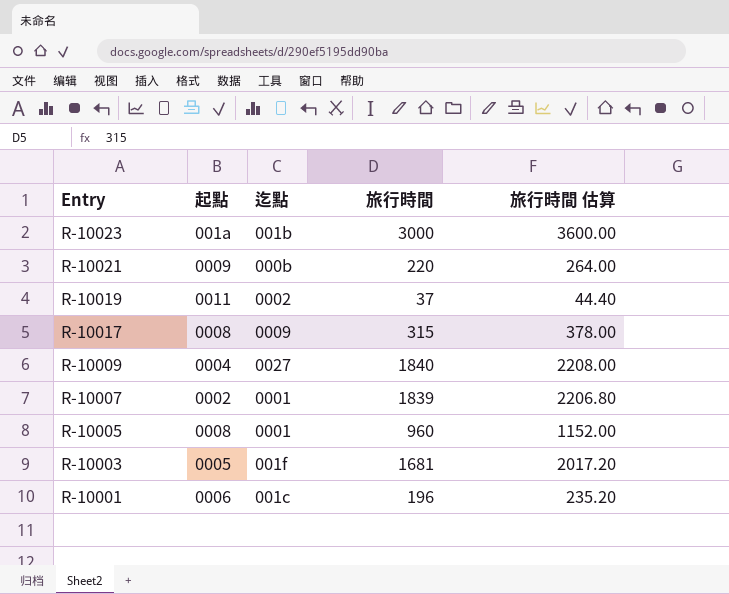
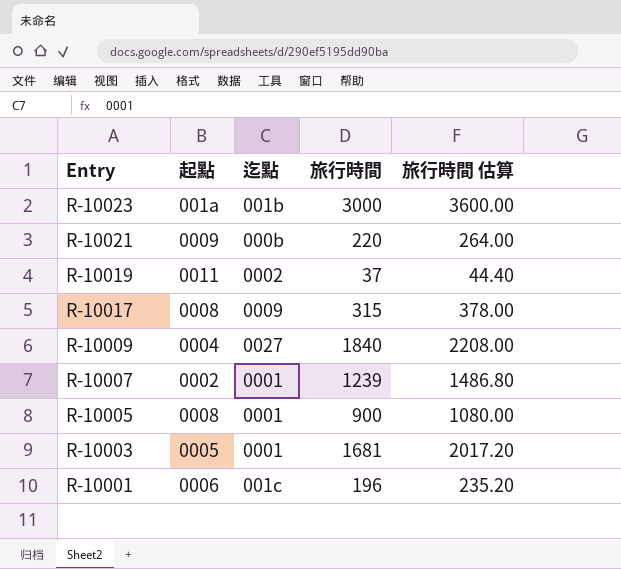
R-10007 | 旅行時間: 1839 -> 1239
R-10007 | 旅行時間 估算: 2206.80 -> 1486.80
R-10005 | 旅行時間: 960 -> 900
R-10005 | 旅行時間 估算: 1152.00 -> 1080.00
R-10003 | 迄點: 001f -> 0001

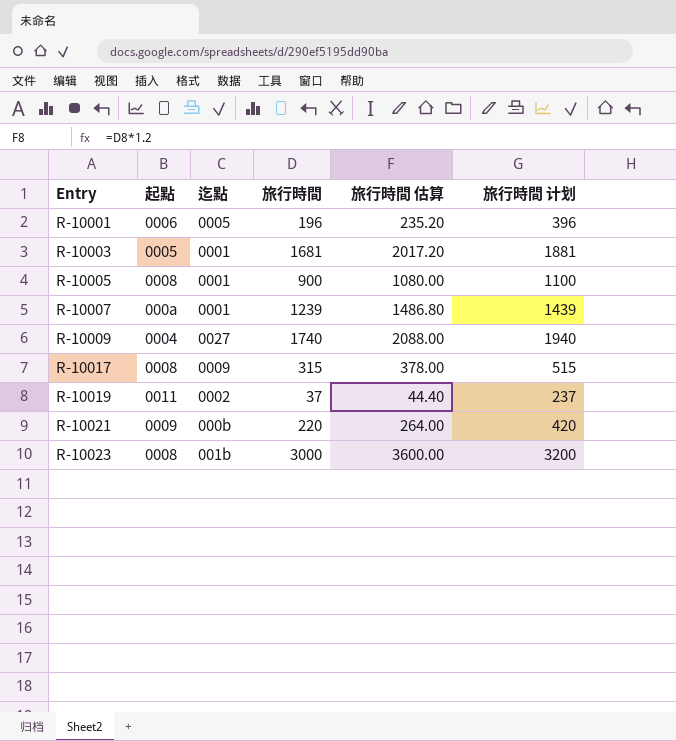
row order: Entry descending -> Entry ascending
column 旅行時間 计划 | formula: none -> [旅行時間] + 200
R-10001 | 迄點: 001c -> 0005
R-10007 | 起點: 0002 -> 000a
R-10009 | 旅行時間: 1840 -> 1740
R-10009 | 旅行時間 估算: 2208.00 -> 2088.00
R-10023 | 起點: 001a -> 0008

